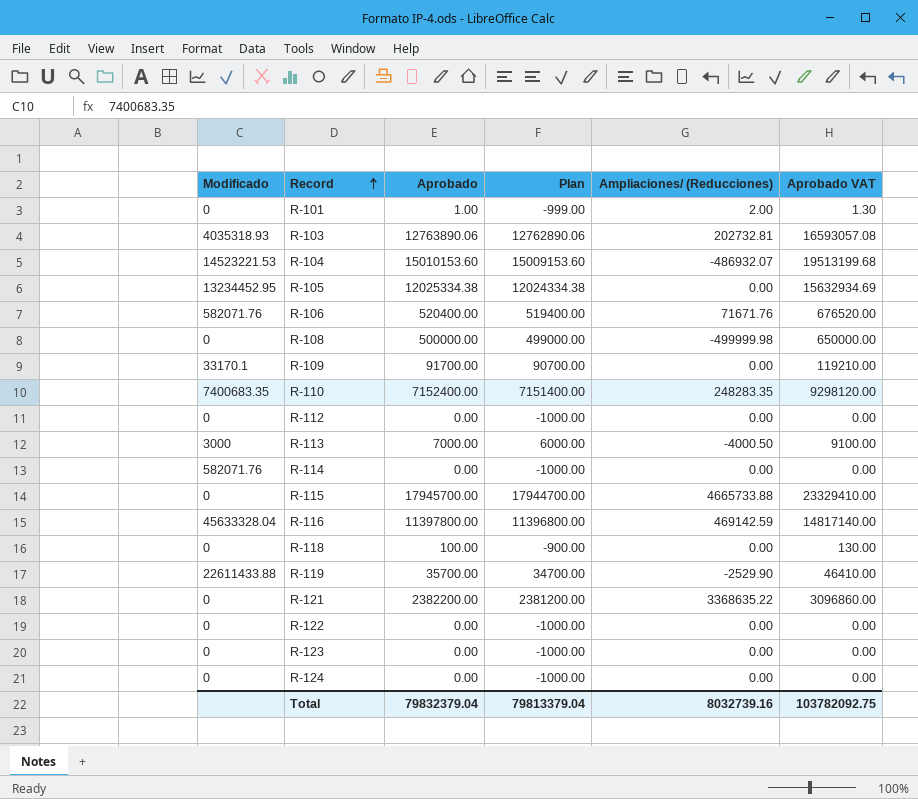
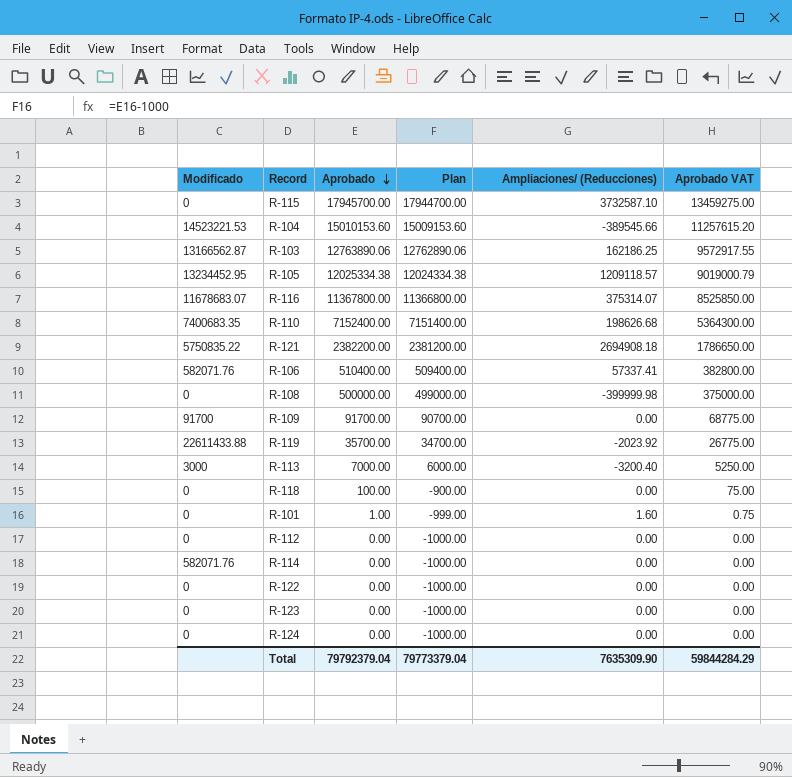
row order: Record ascending -> Aprobado descending
column Aprobado VAT | formula: [Aprobado] * 1.3 -> [Aprobado] * 0.75
R-115 | Ampliaciones/ (Reducciones): 4665733.88 -> 3732587.10
R-104 | Ampliaciones/ (Reducciones): -486932.07 -> -389545.66
R-103 | Modificado: 4035318.93 -> 13166562.87
R-103 | Ampliaciones/ (Reducciones): 202732.81 -> 162186.25
R-105 | Ampliaciones/ (Reducciones): 0.00 -> 1209118.57
R-116 | Modificado: 45633328.04 -> 11678683.07
R-116 | Aprobado: 11397800.00 -> 11367800.00
R-116 | Plan: 11396800.00 -> 11366800.00
R-116 | Ampliaciones/ (Reducciones): 469142.59 -> 375314.07
R-110 | Ampliaciones/ (Reducciones): 248283.35 -> 198626.68
R-121 | Modificado: 0 -> 5750835.22
R-121 | Ampliaciones/ (Reducciones): 3368635.22 -> 2694908.18
R-106 | Aprobado: 520400.00 -> 510400.00
R-106 | Plan: 519400.00 -> 509400.00
R-106 | Ampliaciones/ (Reducciones): 71671.76 -> 57337.41
R-108 | Ampliaciones/ (Reducciones): -499999.98 -> -399999.98
R-109 | Modificado: 33170.1 -> 91700
R-119 | Ampliaciones/ (Reducciones): -2529.90 -> -2023.92
R-113 | Ampliaciones/ (Reducciones): -4000.50 -> -3200.40
R-101 | Ampliaciones/ (Reducciones): 2.00 -> 1.60
Total | Aprobado: 79832379.04 -> 79792379.04
Total | Plan: 79813379.04 -> 79773379.04
Total | Ampliaciones/ (Reducciones): 8032739.16 -> 7635309.90
Total | Aprobado VAT: 103782092.75 -> 59844284.29

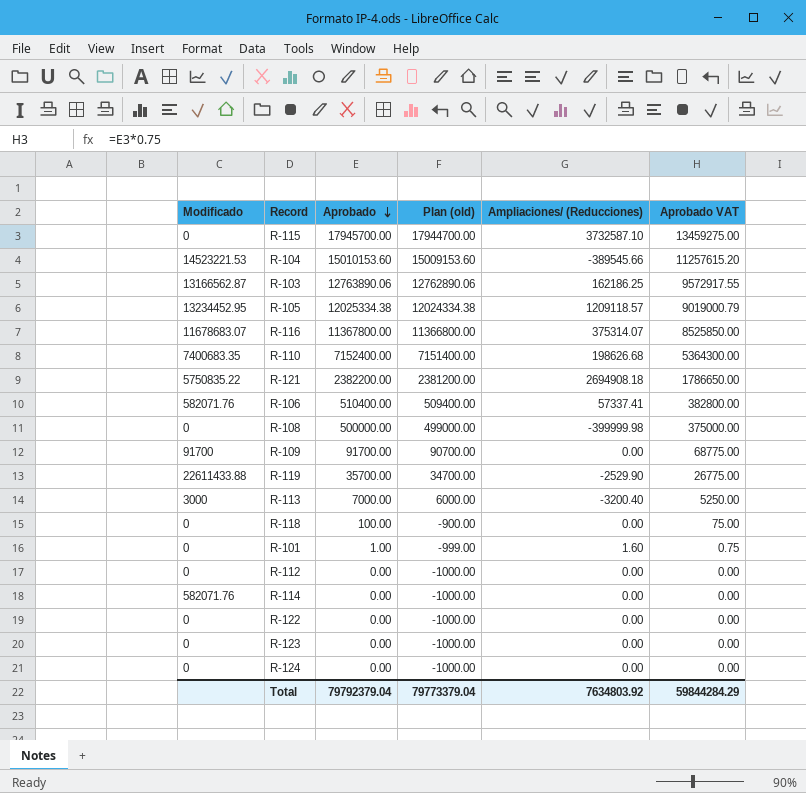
column name: Plan -> Plan (old)
R-119 | Ampliaciones/ (Reducciones): -2023.92 -> -2529.90
Total | Ampliaciones/ (Reducciones): 7635309.90 -> 7634803.92

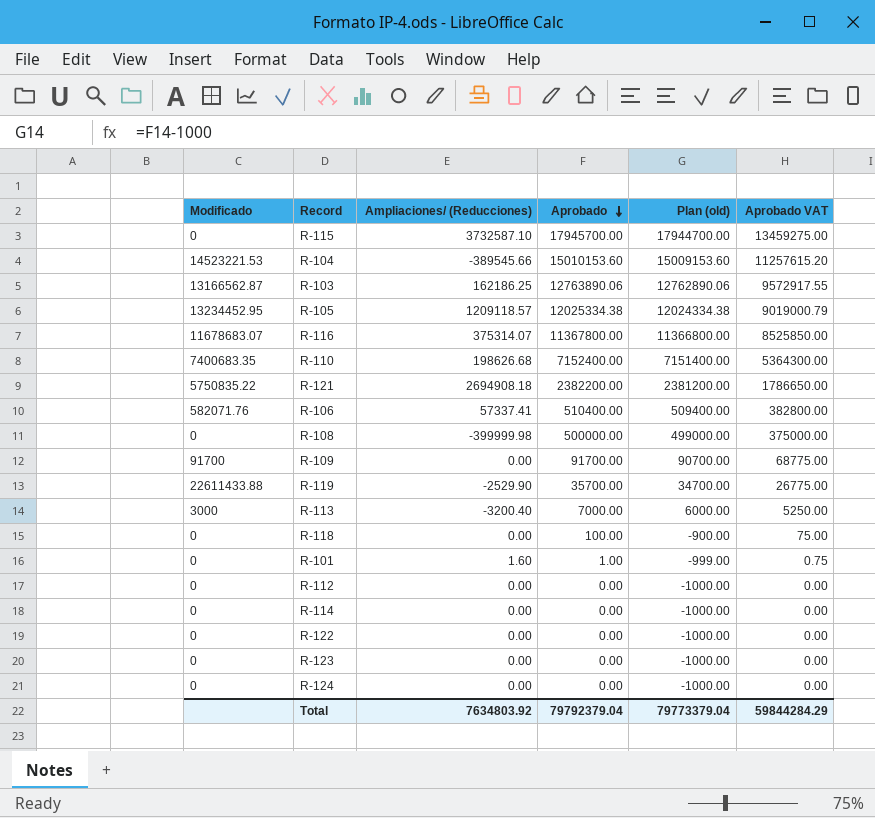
column Ampliaciones/ (Reducciones) | position: 5 -> 3
R-114 | Modificado: 582071.76 -> 0

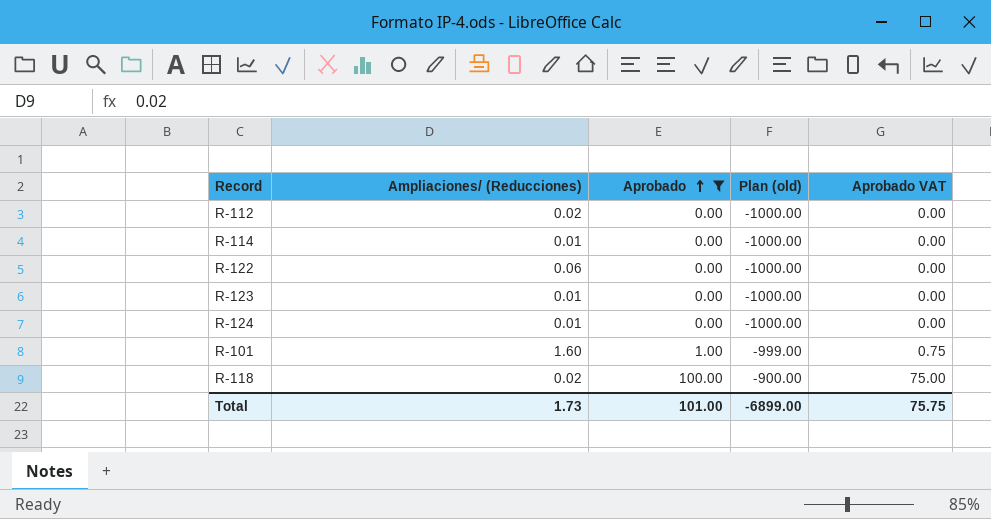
filter: none -> Aprobado <= 100.00
row order: Aprobado descending -> Aprobado ascending
column Modificado | position: 1 -> none
R-112 | Ampliaciones/ (Reducciones): 0.00 -> 0.02
R-114 | Ampliaciones/ (Reducciones): 0.00 -> 0.01
R-122 | Ampliaciones/ (Reducciones): 0.00 -> 0.06
R-123 | Ampliaciones/ (Reducciones): 0.00 -> 0.01
R-124 | Ampliaciones/ (Reducciones): 0.00 -> 0.01
R-118 | Ampliaciones/ (Reducciones): 0.00 -> 0.02
Total | Ampliaciones/ (Reducciones): 7634803.92 -> 1.73
Total | Aprobado: 79792379.04 -> 101.00
Total | Plan (old): 79773379.04 -> -6899.00
Total | Aprobado VAT: 59844284.29 -> 75.75

